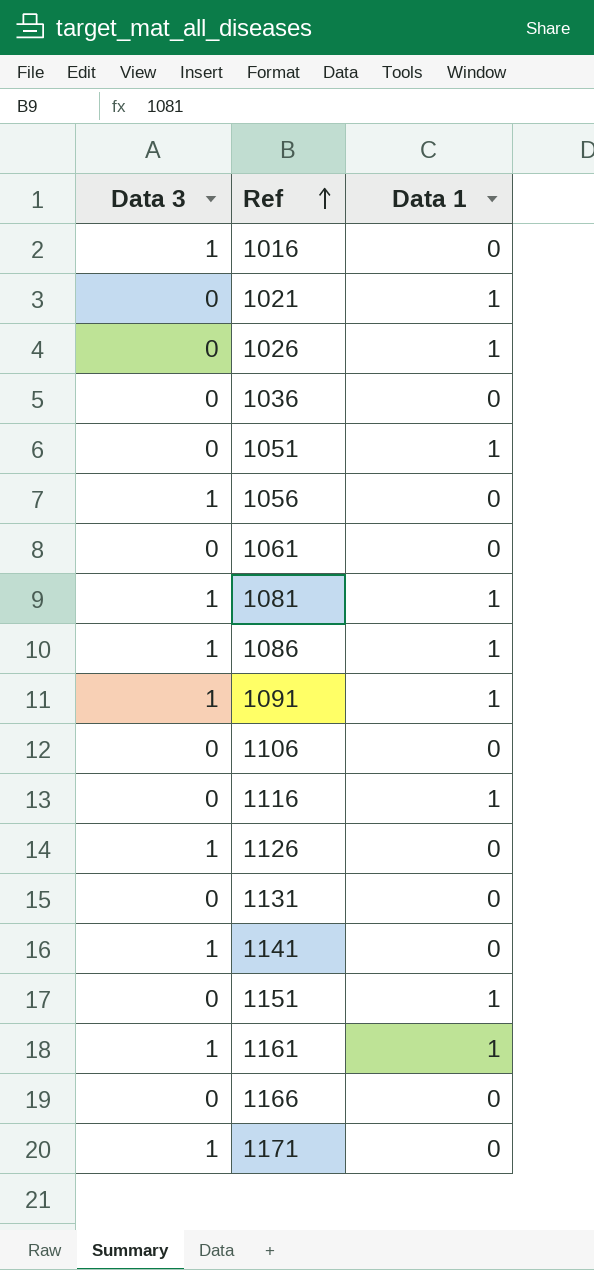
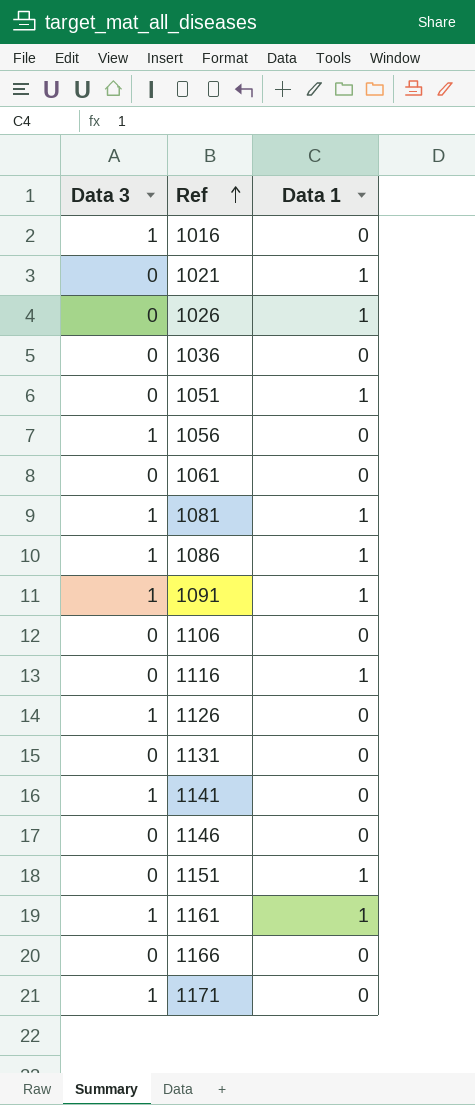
row 1146: none -> 0 | 0

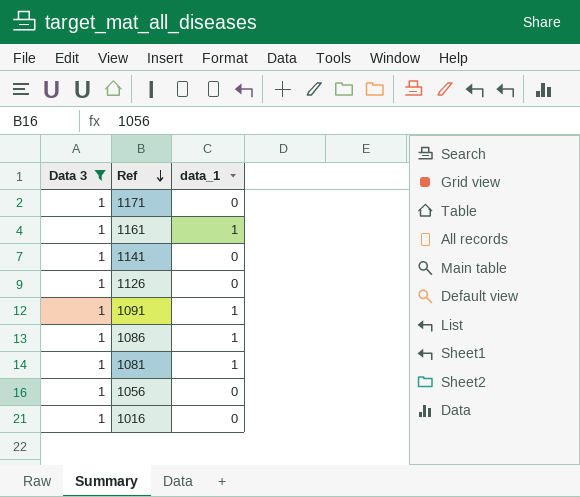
filter: none -> Data 3 = 1
row order: Ref ascending -> Ref descending
column name: Data 1 -> data_1

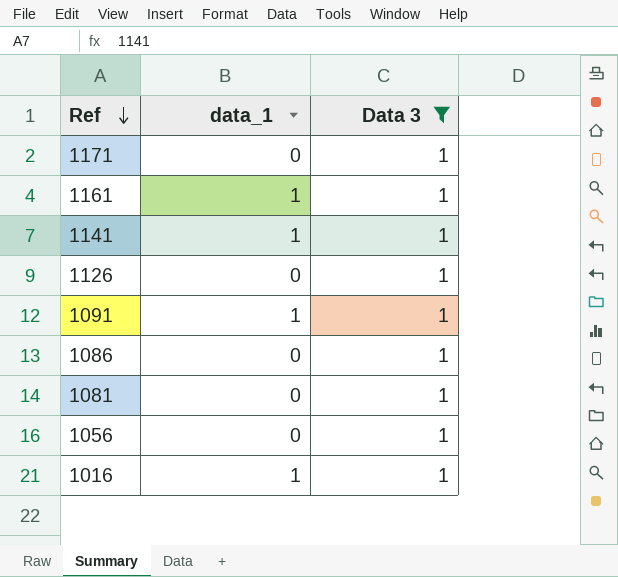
column Data 3 | position: 1 -> 3
1141 | data_1: 0 -> 1
1086 | data_1: 1 -> 0
1081 | data_1: 1 -> 0
1016 | data_1: 0 -> 1

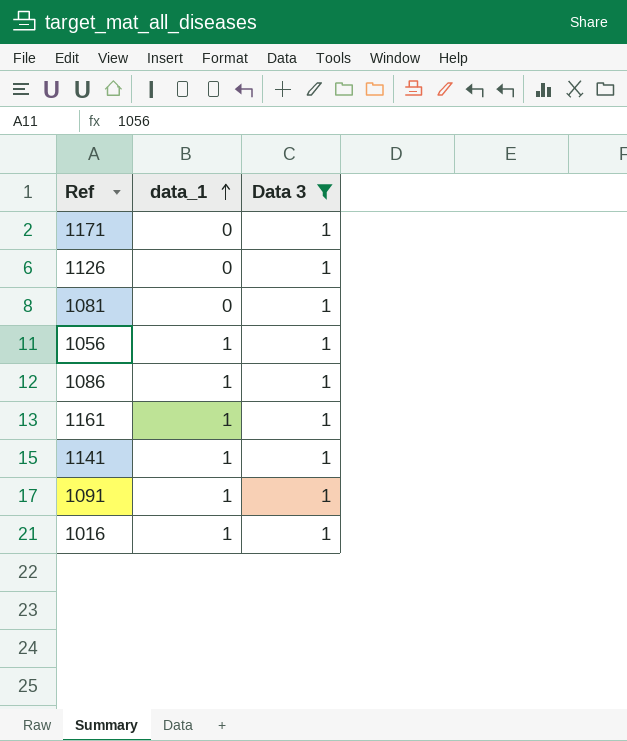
row order: Ref descending -> data_1 ascending
1056 | data_1: 0 -> 1
1086 | data_1: 0 -> 1

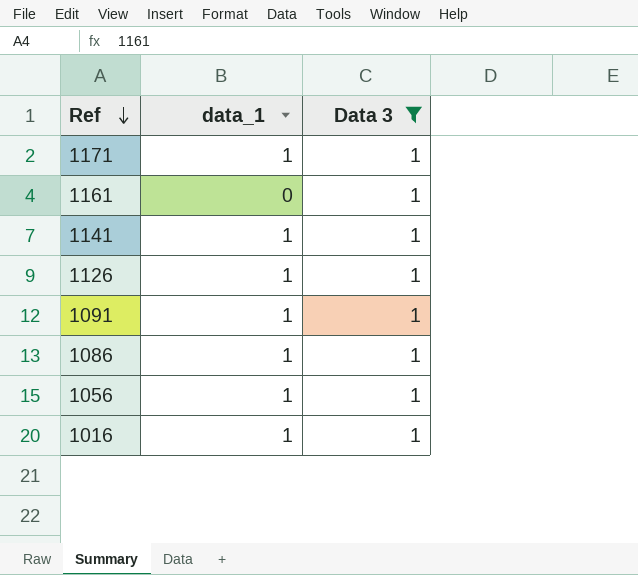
row order: data_1 ascending -> Ref descending
row 1081: 0 | 1 -> none
1171 | data_1: 0 -> 1
1161 | data_1: 1 -> 0
1126 | data_1: 0 -> 1

